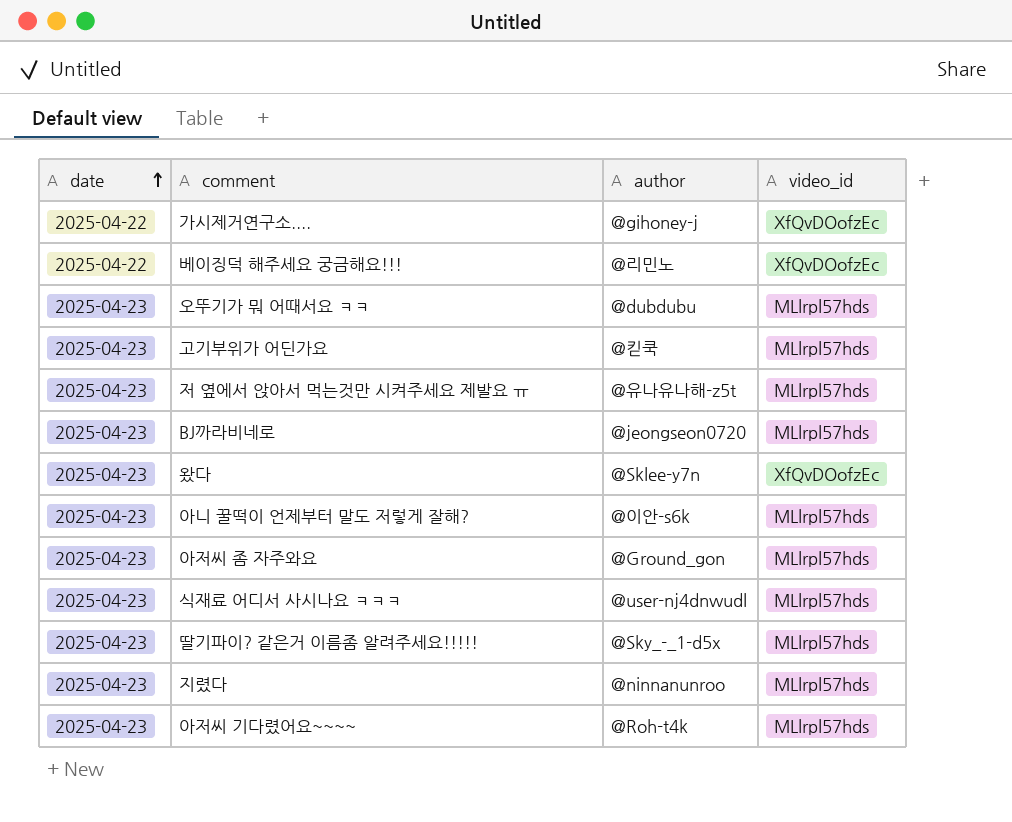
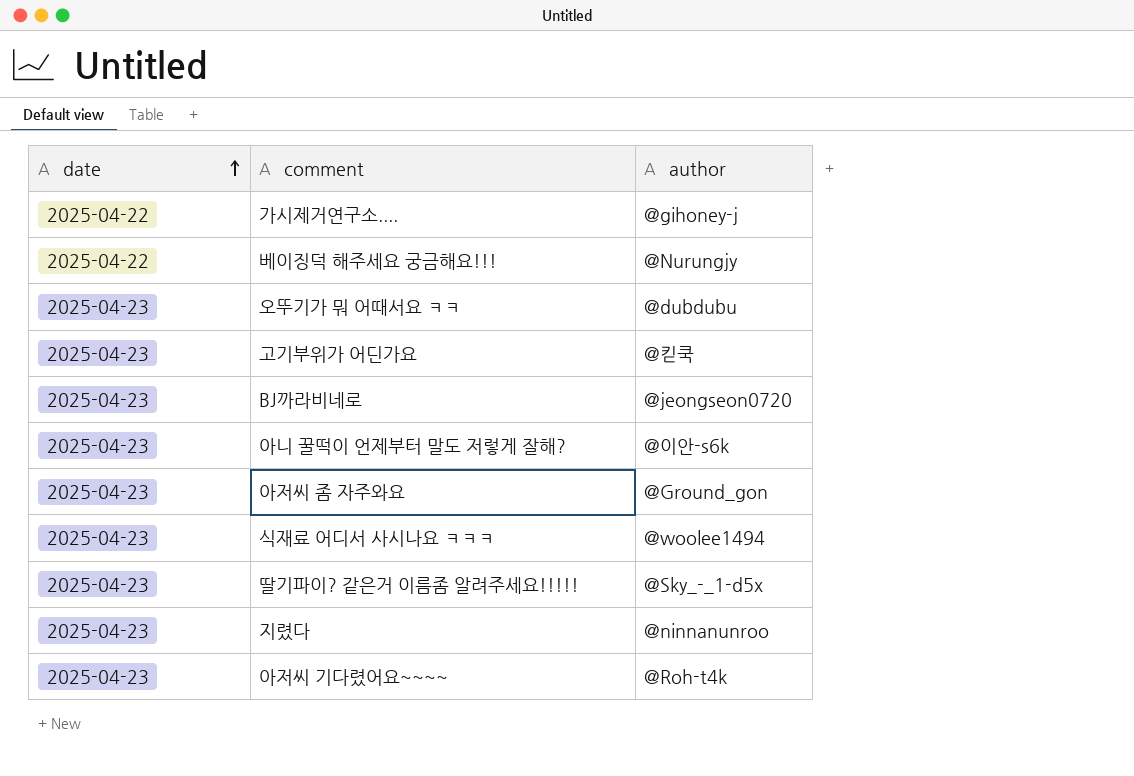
column video_id | position: 4 -> none
row 저 옆에서 앉아서 먹는것만 시켜주세요 제발요 ㅠ: 2025-04-23 | @유나유나해-z5t | MLlrpl57hds -> none
row 왔다: 2025-04-23 | @Sklee-y7n | XfQvDOofzEc -> none
베이징덕 해주세요 궁금해요!!! | author: @리민노 -> @Nurungjy
식재료 어디서 사시나요 ㅋㅋㅋ | author: @user-nj4dnwudl -> @woolee1494

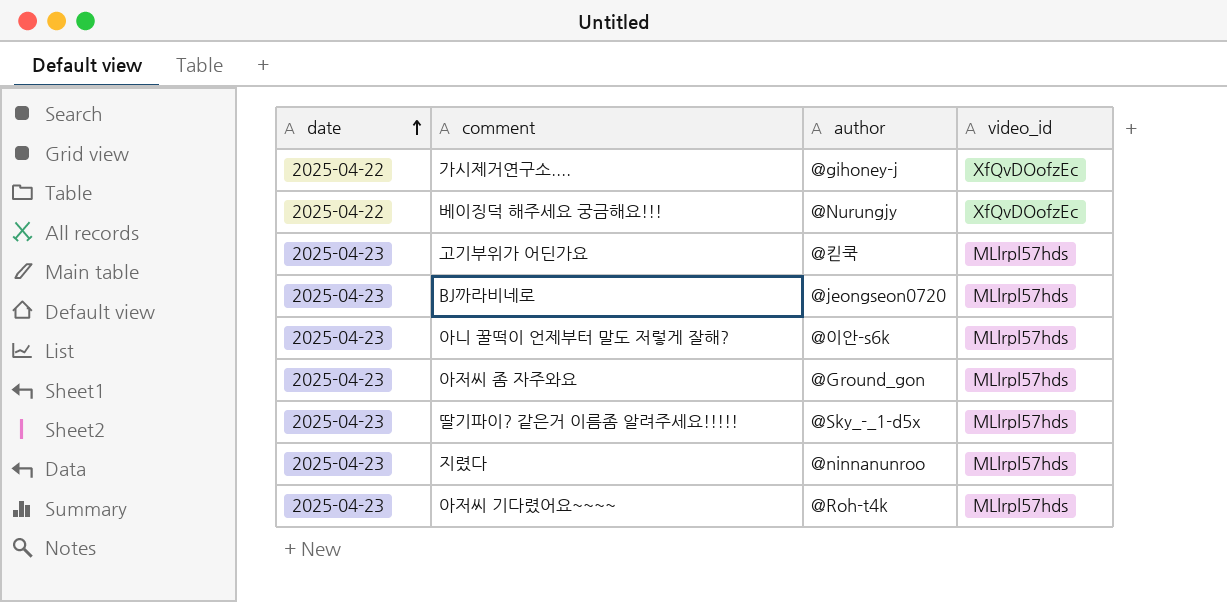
column video_id | position: none -> 4
row 오뚜기가 뭐 어때서요 ㅋㅋ: 2025-04-23 | @dubdubu -> none
row 식재료 어디서 사시나요 ㅋㅋㅋ: 2025-04-23 | @woolee1494 -> none

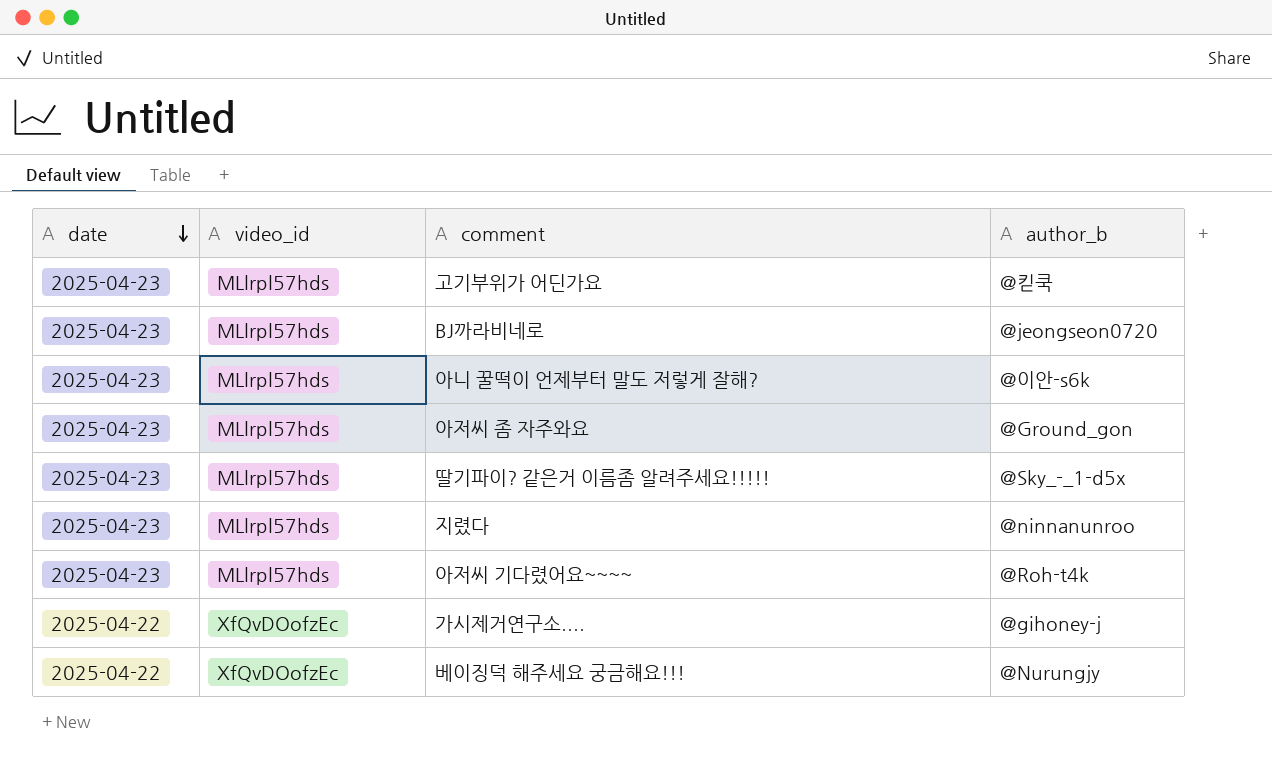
row order: date ascending -> date descending
column video_id | position: 4 -> 2
column name: author -> author_b

